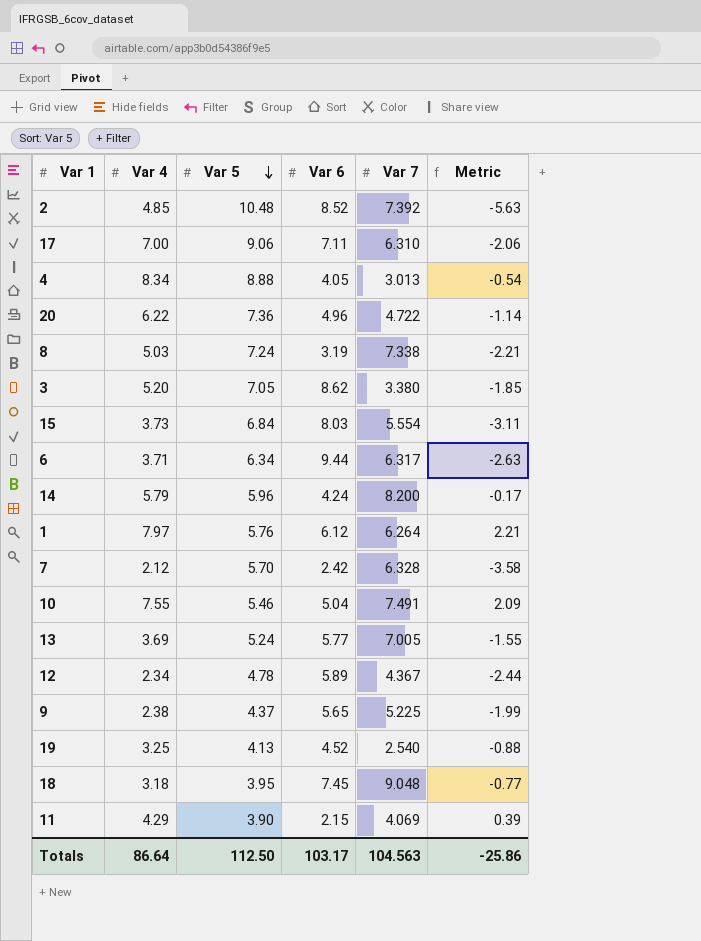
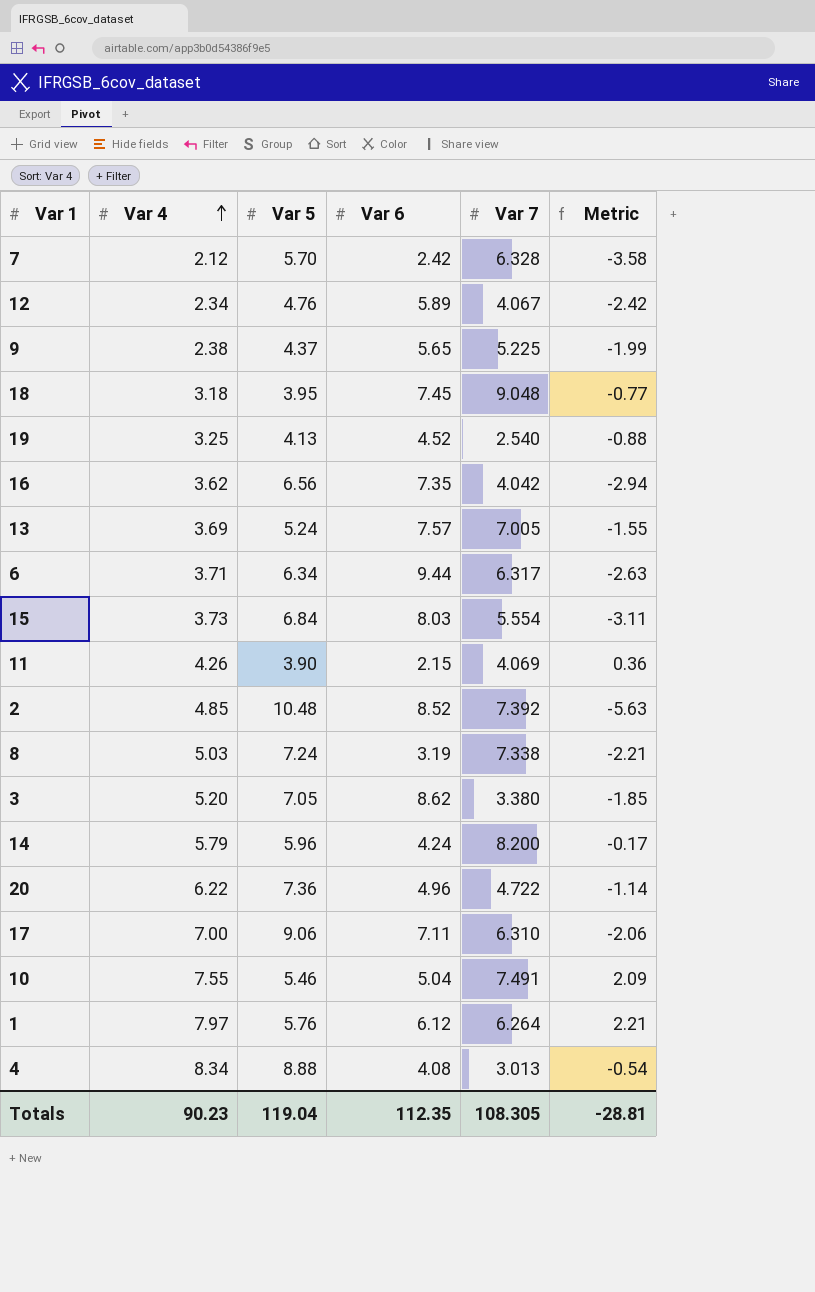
row order: Var 5 descending -> Var 4 ascending
12 | Var 5: 4.78 -> 4.76
12 | Var 7: 4.367 -> 4.067
12 | Metric: -2.44 -> -2.42
row 16: none -> 3.62 | 6.56 | 7.35 | 4.042 | -2.94
13 | Var 6: 5.77 -> 7.57
11 | Var 4: 4.29 -> 4.26
11 | Metric: 0.39 -> 0.36
4 | Var 6: 4.05 -> 4.08
Totals | Var 4: 86.64 -> 90.23
Totals | Var 5: 112.50 -> 119.04
Totals | Var 6: 103.17 -> 112.35
Totals | Var 7: 104.563 -> 108.305
Totals | Metric: -25.86 -> -28.81

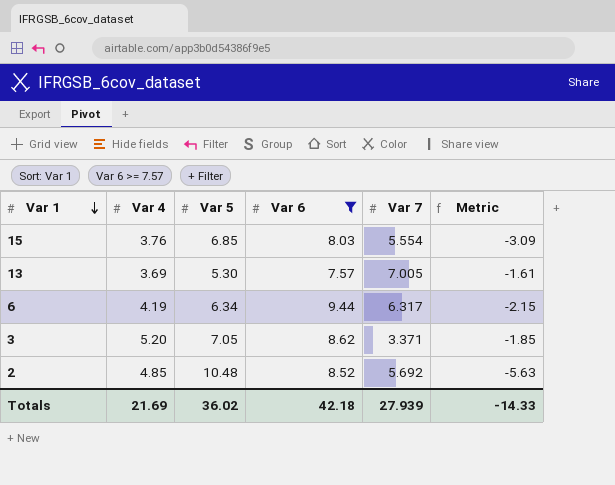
filter: none -> Var 6 >= 7.57
row order: Var 4 ascending -> Var 1 descending
15 | Var 4: 3.73 -> 3.76
15 | Var 5: 6.84 -> 6.85
15 | Metric: -3.11 -> -3.09
13 | Var 5: 5.24 -> 5.30
13 | Metric: -1.55 -> -1.61
6 | Var 4: 3.71 -> 4.19
6 | Metric: -2.63 -> -2.15
3 | Var 7: 3.380 -> 3.371
2 | Var 7: 7.392 -> 5.692
Totals | Var 4: 90.23 -> 21.69
Totals | Var 5: 119.04 -> 36.02
Totals | Var 6: 112.35 -> 42.18
Totals | Var 7: 108.305 -> 27.939
Totals | Metric: -28.81 -> -14.33

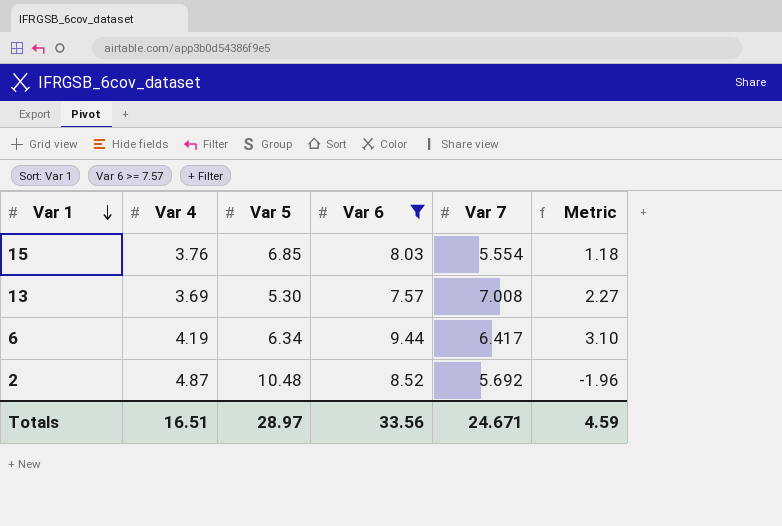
column Metric | formula: [Var 4] - [Var 5] -> [Var 6] - [Var 5]
row 3: 5.20 | 7.05 | 8.62 | 3.371 | -1.85 -> none
13 | Var 7: 7.005 -> 7.008
6 | Var 7: 6.317 -> 6.417
2 | Var 4: 4.85 -> 4.87
Totals | Var 4: 21.69 -> 16.51
Totals | Var 5: 36.02 -> 28.97
Totals | Var 6: 42.18 -> 33.56
Totals | Var 7: 27.939 -> 24.671
Totals | Metric: -14.33 -> 4.59

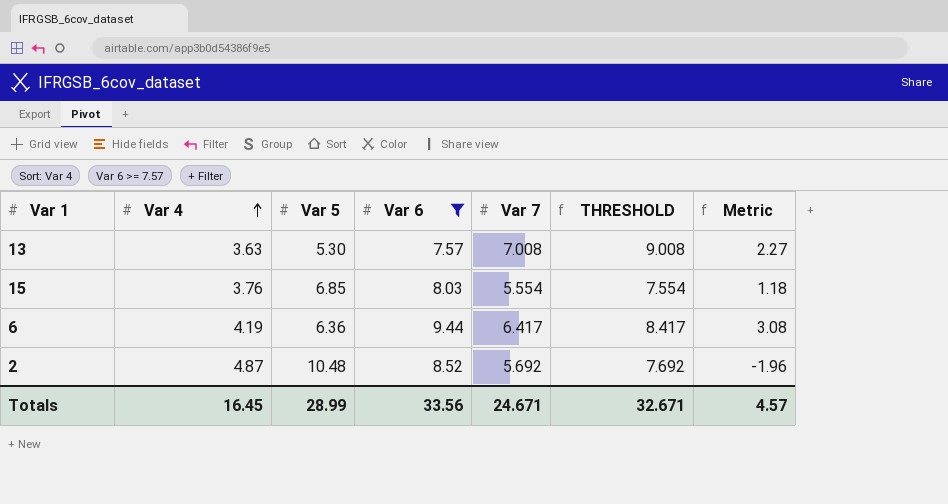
row order: Var 1 descending -> Var 4 ascending
column THRESHOLD | formula: none -> [Var 7] + 2
13 | Var 4: 3.69 -> 3.63
6 | Var 5: 6.34 -> 6.36
6 | Metric: 3.10 -> 3.08
Totals | Var 4: 16.51 -> 16.45
Totals | Var 5: 28.97 -> 28.99
Totals | Metric: 4.59 -> 4.57

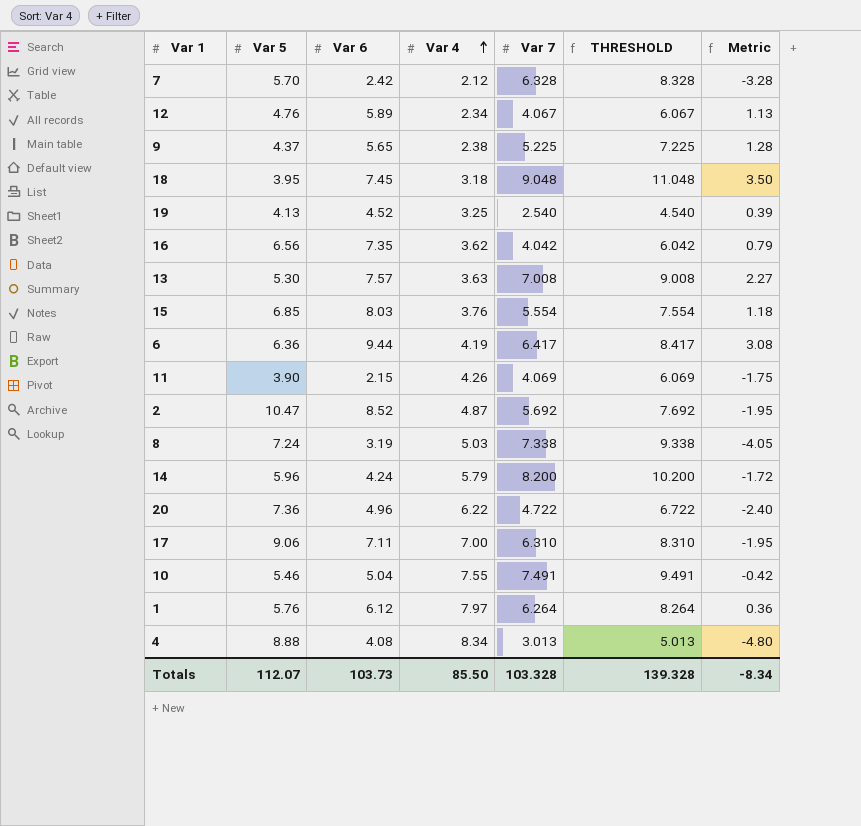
filter: Var 6 >= 7.57 -> none
column Var 4 | position: 2 -> 4
2 | Var 5: 10.48 -> 10.47
2 | Metric: -1.96 -> -1.95
Totals | Var 5: 28.99 -> 112.07
Totals | Var 6: 33.56 -> 103.73
Totals | Var 4: 16.45 -> 85.50
Totals | Var 7: 24.671 -> 103.328
Totals | THRESHOLD: 32.671 -> 139.328
Totals | Metric: 4.57 -> -8.34

